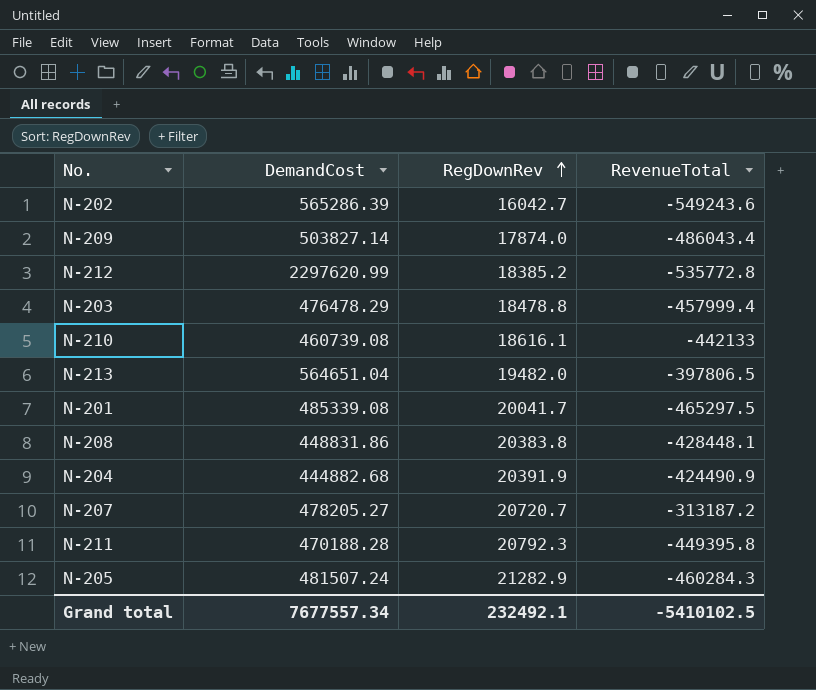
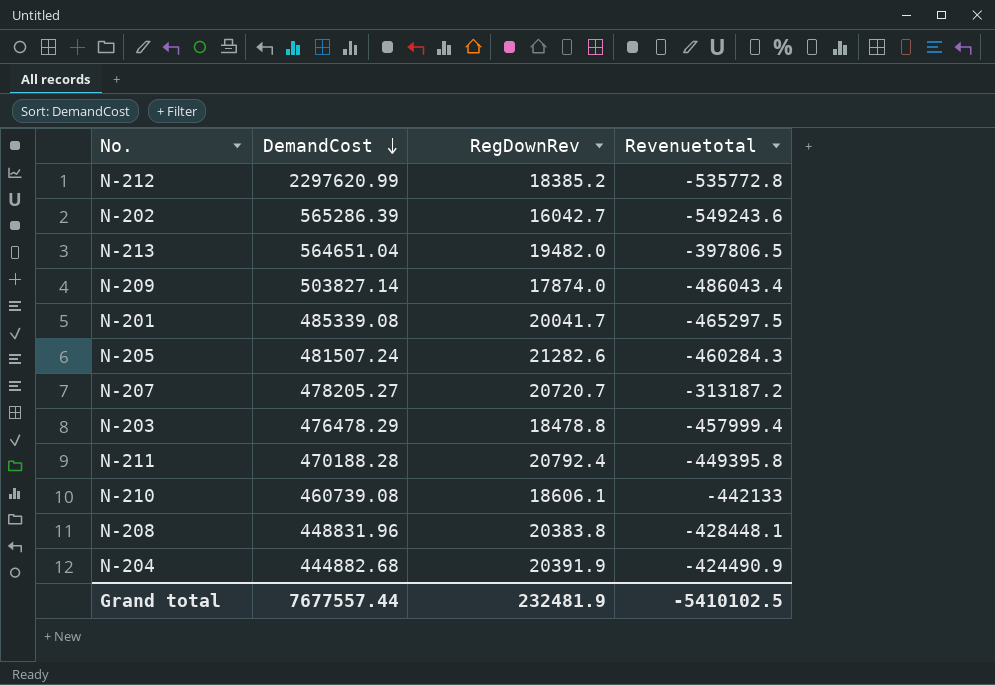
row order: RegDownRev ascending -> DemandCost descending
column name: RevenueTotal -> Revenuetotal
N-205 | RegDownRev: 21282.9 -> 21282.6
N-211 | RegDownRev: 20792.3 -> 20792.4
N-210 | RegDownRev: 18616.1 -> 18606.1
N-208 | DemandCost: 448831.86 -> 448831.96
Grand total | DemandCost: 7677557.34 -> 7677557.44
Grand total | RegDownRev: 232492.1 -> 232481.9

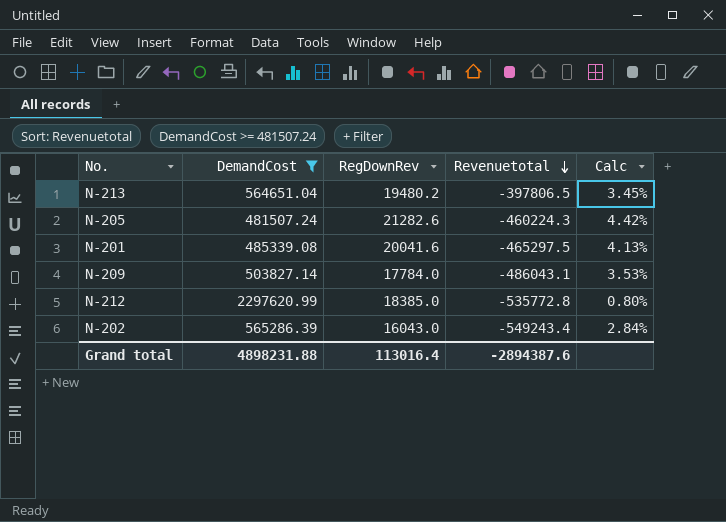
filter: none -> DemandCost >= 481507.24
row order: DemandCost descending -> Revenuetotal descending
column Calc | formula: none -> [RegDownRev] / [DemandCost]
N-213 | RegDownRev: 19482.0 -> 19480.2
N-205 | Revenuetotal: -460284.3 -> -460224.3
N-201 | RegDownRev: 20041.7 -> 20041.6
N-209 | RegDownRev: 17874.0 -> 17784.0
N-209 | Revenuetotal: -486043.4 -> -486043.1
N-212 | RegDownRev: 18385.2 -> 18385.0
N-202 | RegDownRev: 16042.7 -> 16043.0
N-202 | Revenuetotal: -549243.6 -> -549243.4
Grand total | DemandCost: 7677557.44 -> 4898231.88
Grand total | RegDownRev: 232481.9 -> 113016.4
Grand total | Revenuetotal: -5410102.5 -> -2894387.6

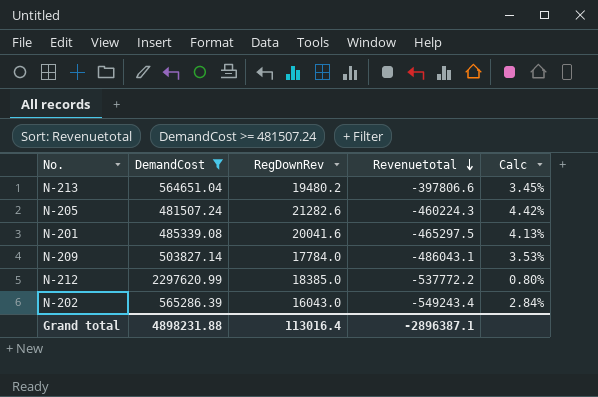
N-213 | Revenuetotal: -397806.5 -> -397806.6
N-212 | Revenuetotal: -535772.8 -> -537772.2
Grand total | Revenuetotal: -2894387.6 -> -2896387.1

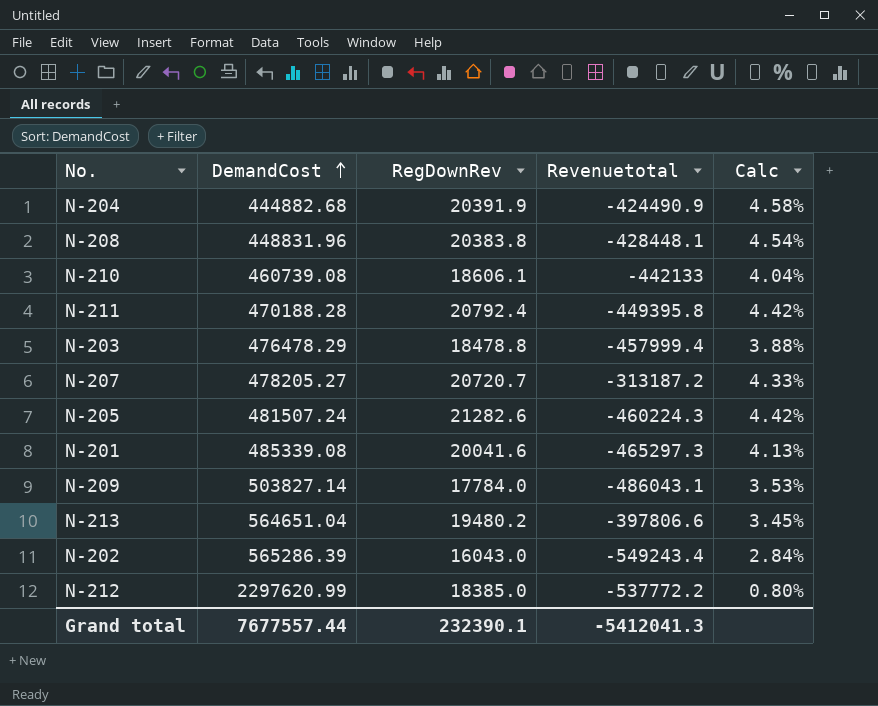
filter: DemandCost >= 481507.24 -> none
row order: Revenuetotal descending -> DemandCost ascending
N-201 | Revenuetotal: -465297.5 -> -465297.3
Grand total | DemandCost: 4898231.88 -> 7677557.44
Grand total | RegDownRev: 113016.4 -> 232390.1
Grand total | Revenuetotal: -2896387.1 -> -5412041.3

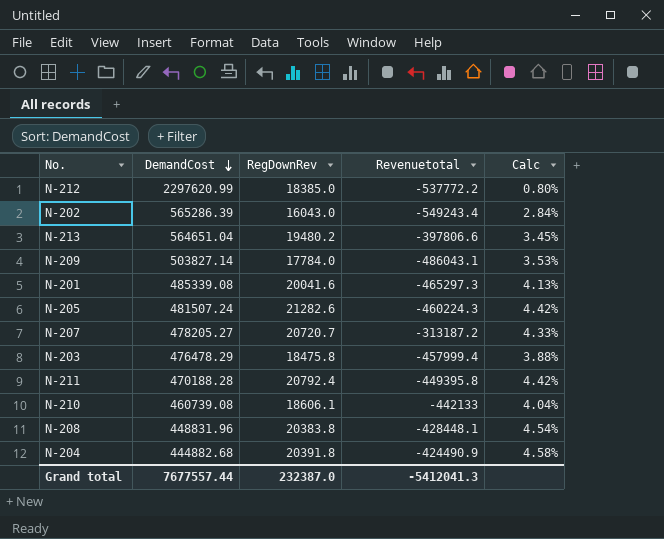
row order: DemandCost ascending -> DemandCost descending
N-203 | RegDownRev: 18478.8 -> 18475.8
N-204 | RegDownRev: 20391.9 -> 20391.8
Grand total | RegDownRev: 232390.1 -> 232387.0

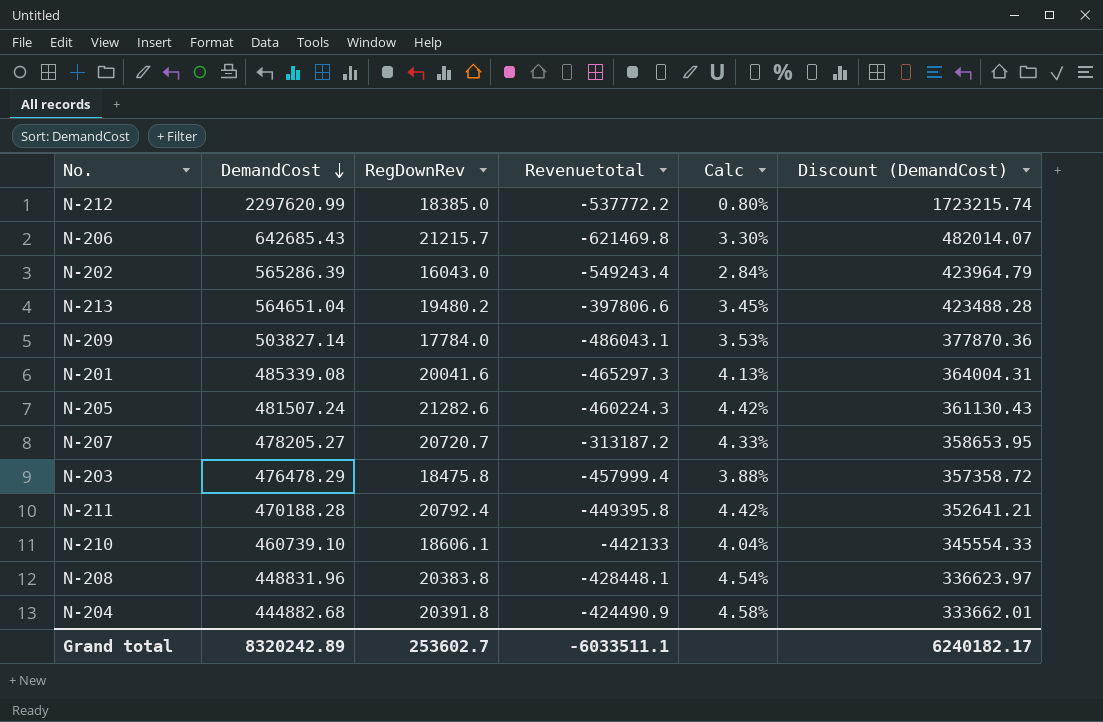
column Discount (DemandCost) | formula: none -> [DemandCost] * 0.75
row N-206: none -> 642685.43 | 21215.7 | -621469.8 | 3.30% | 482014.07
N-210 | DemandCost: 460739.08 -> 460739.10
Grand total | DemandCost: 7677557.44 -> 8320242.89
Grand total | RegDownRev: 232387.0 -> 253602.7
Grand total | Revenuetotal: -5412041.3 -> -6033511.1

